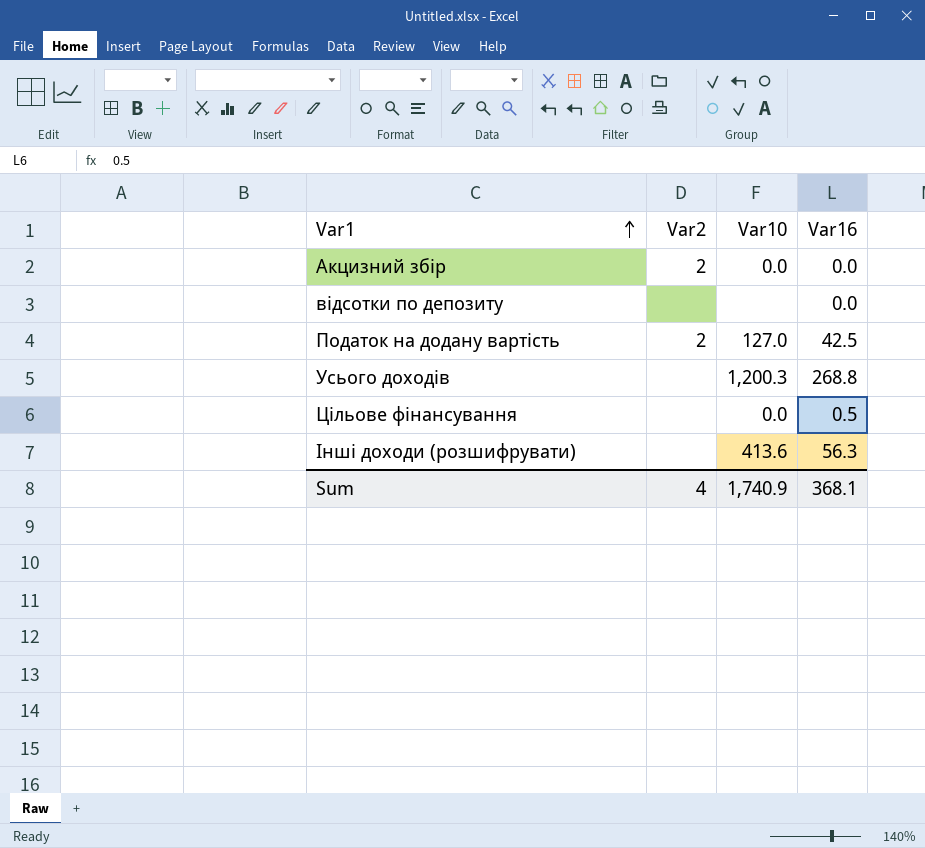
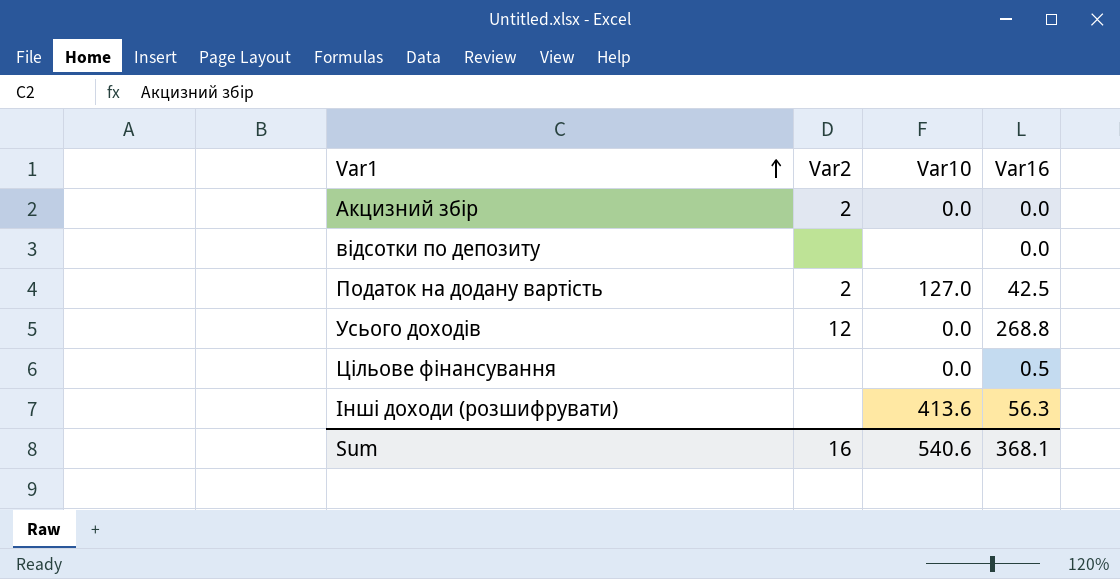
Усього доходів | Var2: none -> 12
Усього доходів | Var10: 1,200.3 -> 0.0
Sum | Var2: 4 -> 16
Sum | Var10: 1,740.9 -> 540.6

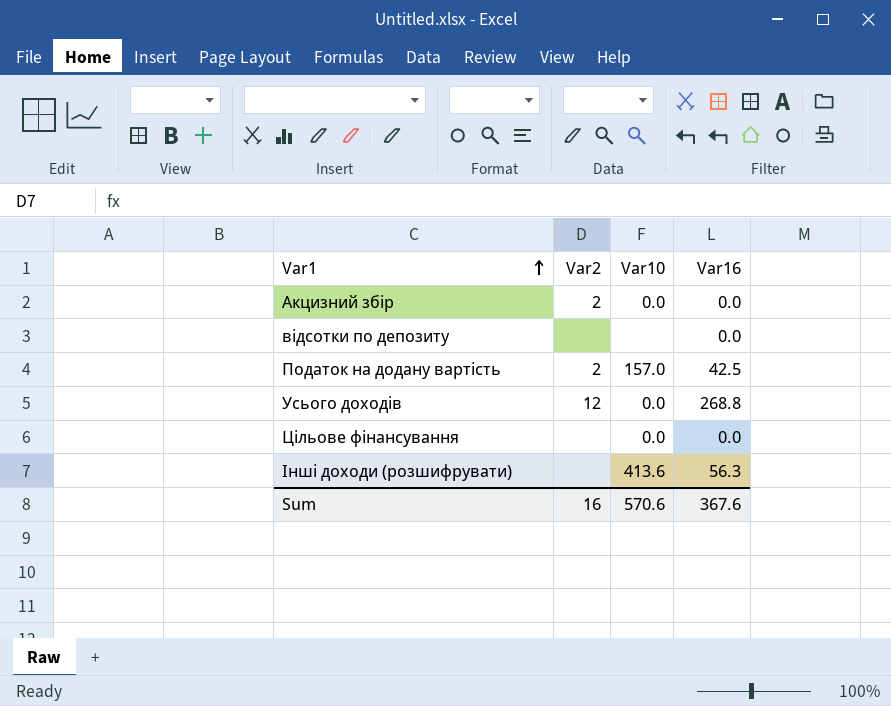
Податок на додану вартість | Var10: 127.0 -> 157.0
Цільове фінансування | Var16: 0.5 -> 0.0
Sum | Var10: 540.6 -> 570.6
Sum | Var16: 368.1 -> 367.6

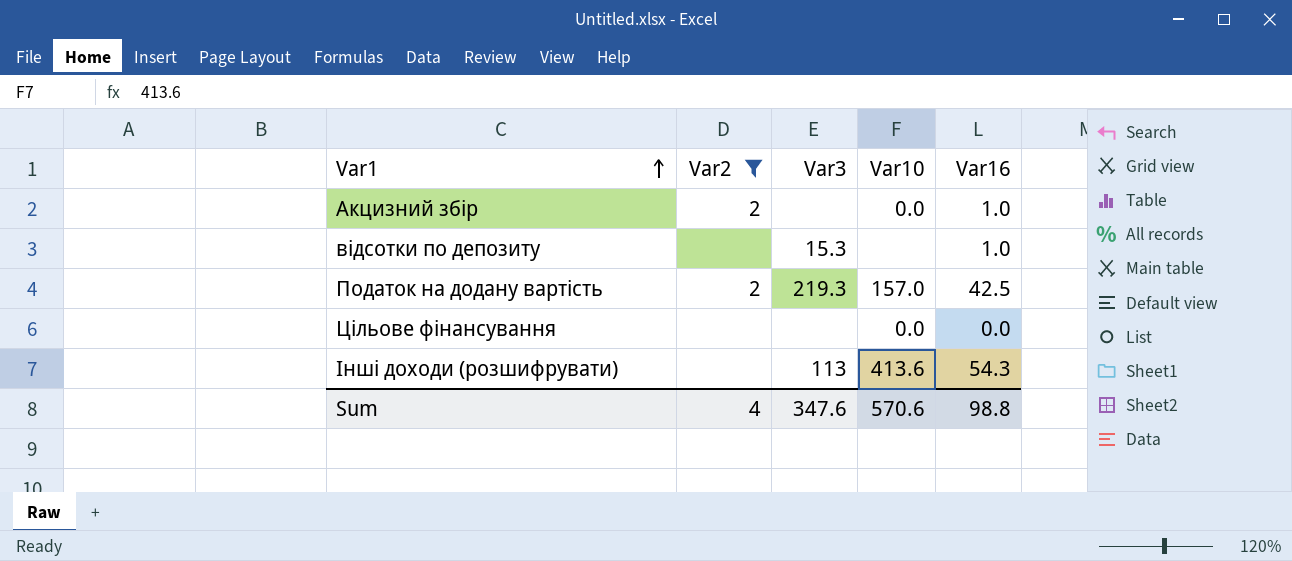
filter: none -> Var2 != 12
column Var3 | position: none -> 3
Акцизний збір | Var16: 0.0 -> 1.0
відсотки по депозиту | Var16: 0.0 -> 1.0
Інші доходи (розшифрувати) | Var16: 56.3 -> 54.3
Sum | Var2: 16 -> 4
Sum | Var16: 367.6 -> 98.8

